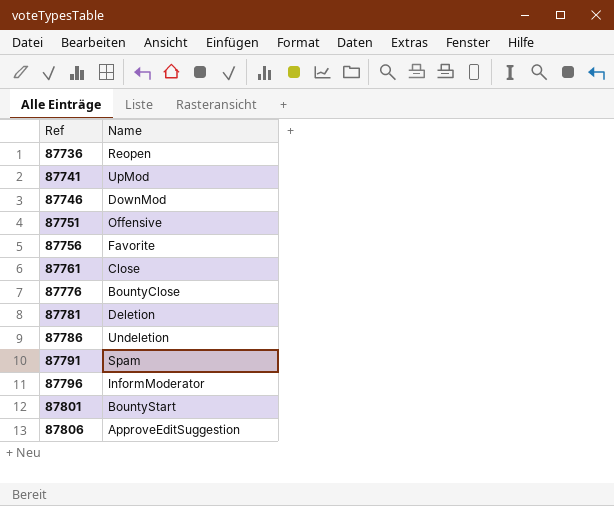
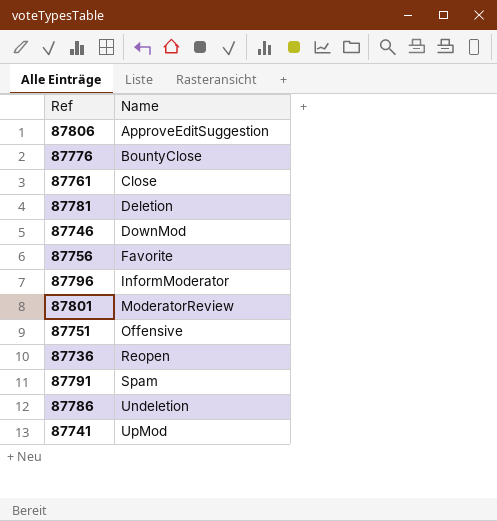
row order: Ref ascending -> Name ascending
87801 | Name: BountyStart -> ModeratorReview

